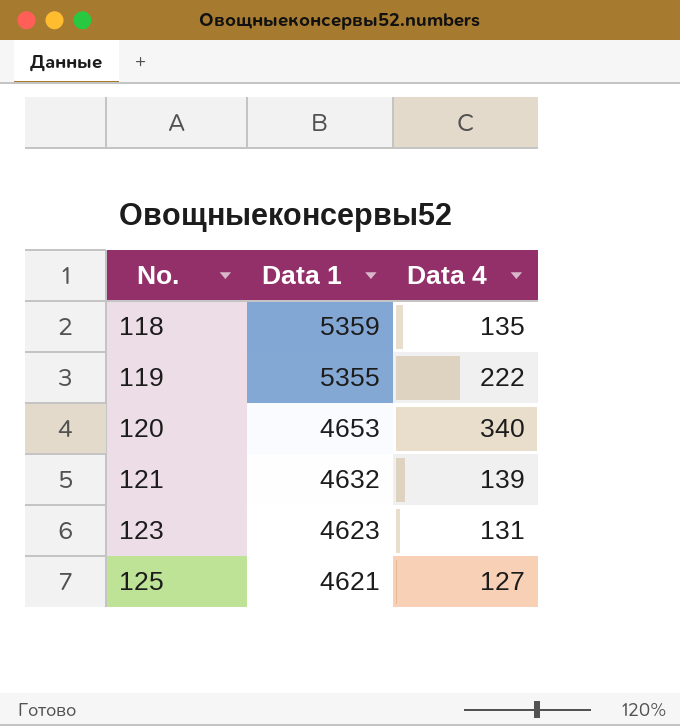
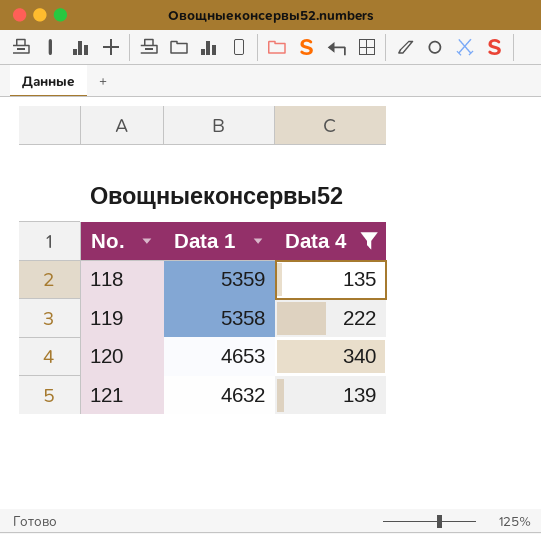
filter: none -> Data 4 >= 135
119 | Data 1: 5355 -> 5358

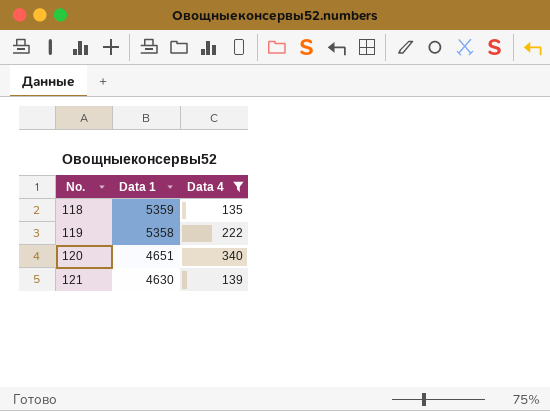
120 | Data 1: 4653 -> 4651
121 | Data 1: 4632 -> 4630

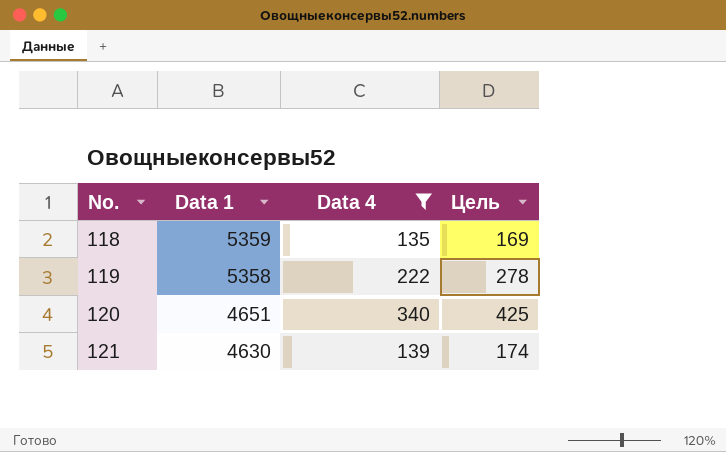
column Цель | formula: none -> [Data 4] * 1,25

